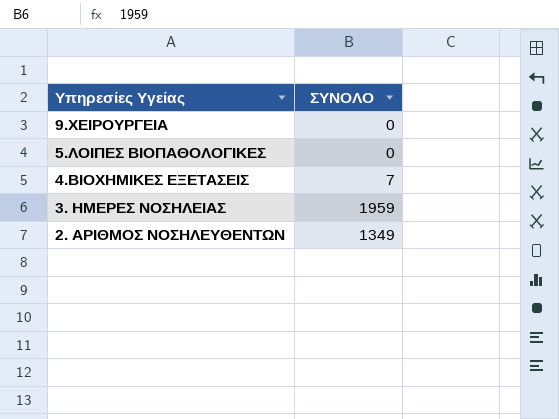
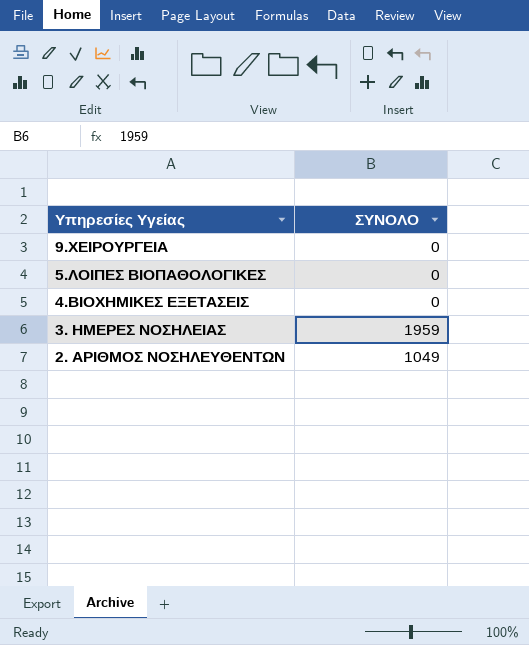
4.ΒΙΟΧΗΜΙΚΕΣ ΕΞΕΤΑΣΕΙΣ | ΣΥΝΟΛΟ: 7 -> 0
2. ΑΡΙΘΜΟΣ ΝΟΣΗΛΕΥΘΕΝΤΩΝ | ΣΥΝΟΛΟ: 1349 -> 1049

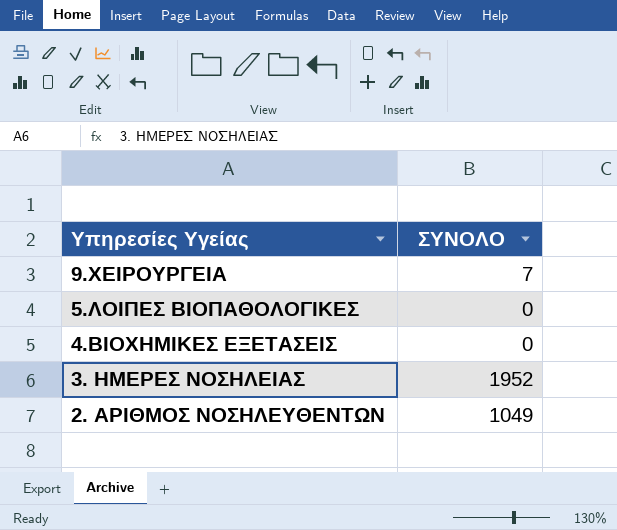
9.ΧΕΙΡΟΥΡΓΕΙΑ | ΣΥΝΟΛΟ: 0 -> 7
3. ΗΜΕΡΕΣ ΝΟΣΗΛΕΙΑΣ | ΣΥΝΟΛΟ: 1959 -> 1952

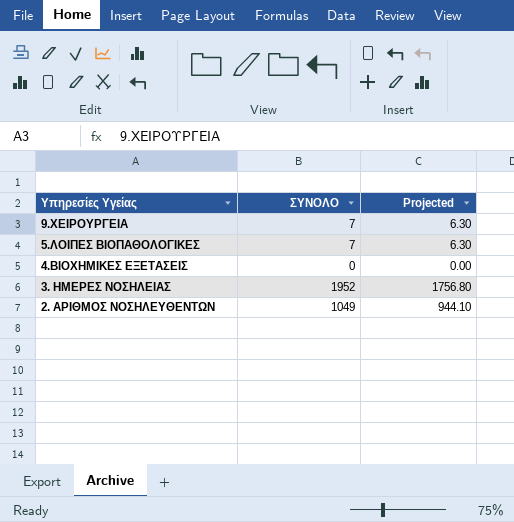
column Projected | formula: none -> [ΣΥΝΟΛΟ] * 0.9
5.ΛΟΙΠΕΣ ΒΙΟΠΑΘΟΛΟΓΙΚΕΣ | ΣΥΝΟΛΟ: 0 -> 7

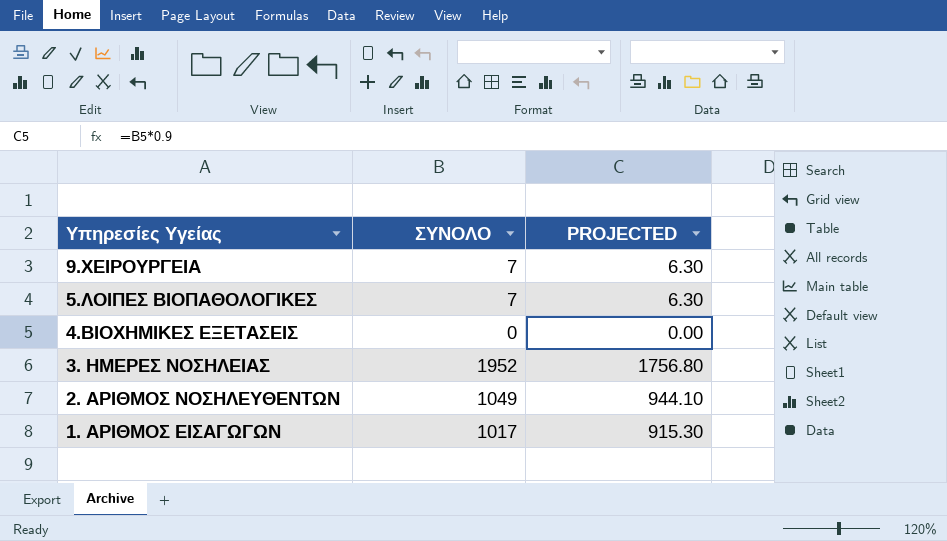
column name: Projected -> PROJECTED
row 1. ΑΡΙΘΜΟΣ ΕΙΣΑΓΩΓΩΝ: none -> 1017 | 915.30

